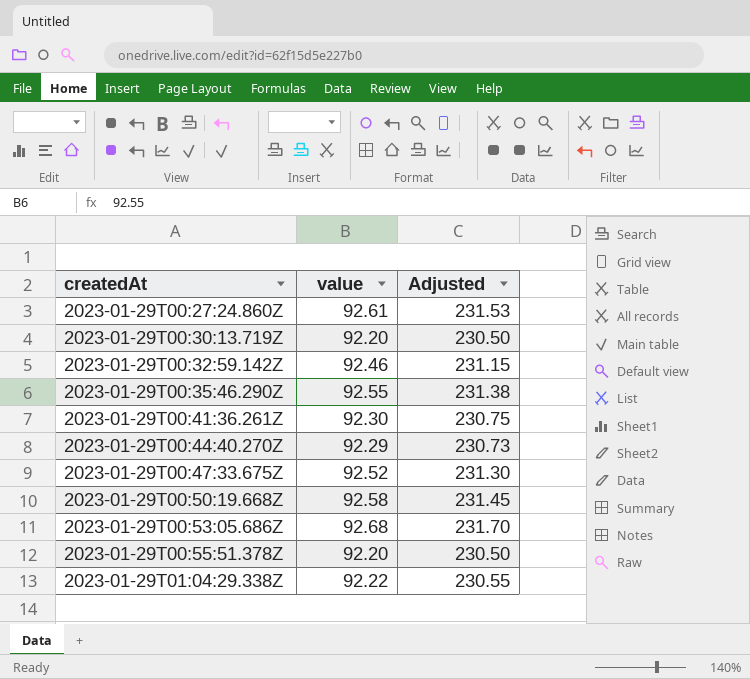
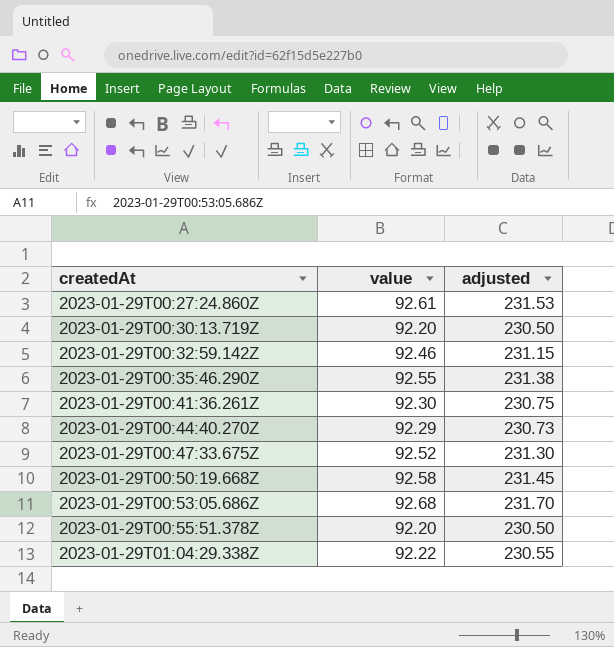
column name: Adjusted -> adjusted

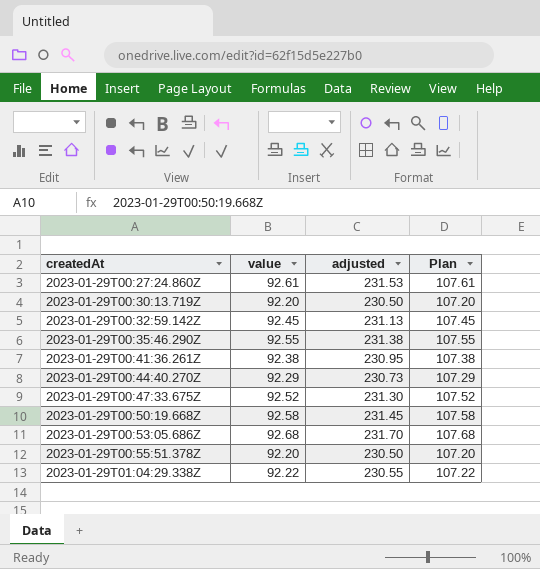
column Plan | formula: none -> [value] + 15
2023-01-29T00:32:59.142Z | value: 92.46 -> 92.45
2023-01-29T00:32:59.142Z | adjusted: 231.15 -> 231.13
2023-01-29T00:41:36.261Z | value: 92.30 -> 92.38
2023-01-29T00:41:36.261Z | adjusted: 230.75 -> 230.95

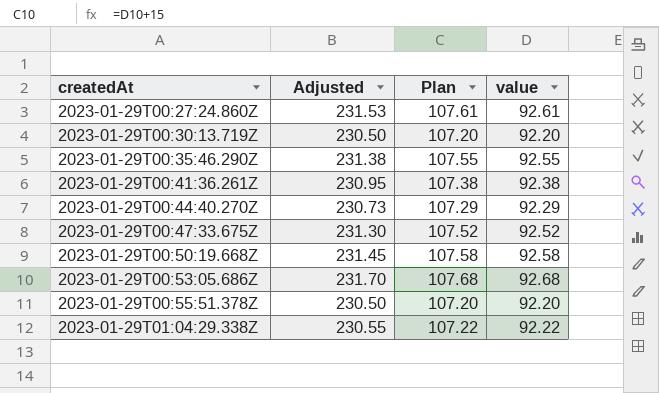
column name: adjusted -> Adjusted
column value | position: 2 -> 4
row 2023-01-29T00:32:59.142Z: 92.45 | 231.13 | 107.45 -> none

